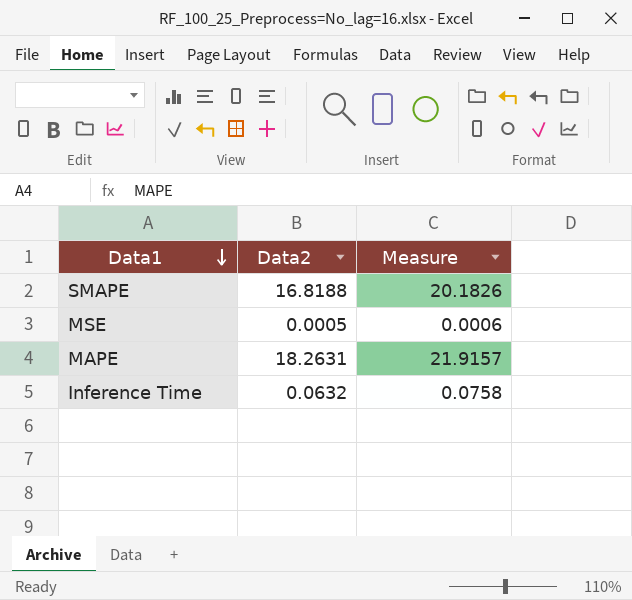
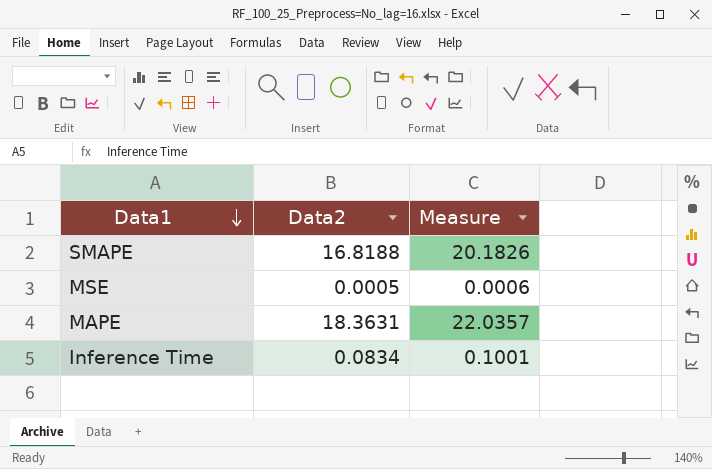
MAPE | Data2: 18.2631 -> 18.3631
MAPE | Measure: 21.9157 -> 22.0357
Inference Time | Data2: 0.0632 -> 0.0834
Inference Time | Measure: 0.0758 -> 0.1001

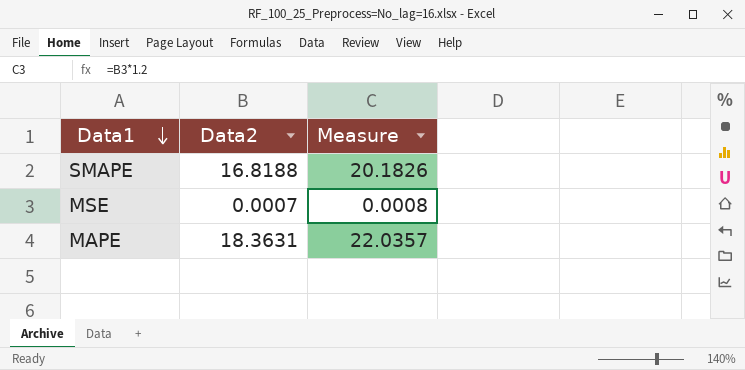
row Inference Time: 0.0834 | 0.1001 -> none
MSE | Data2: 0.0005 -> 0.0007
MSE | Measure: 0.0006 -> 0.0008

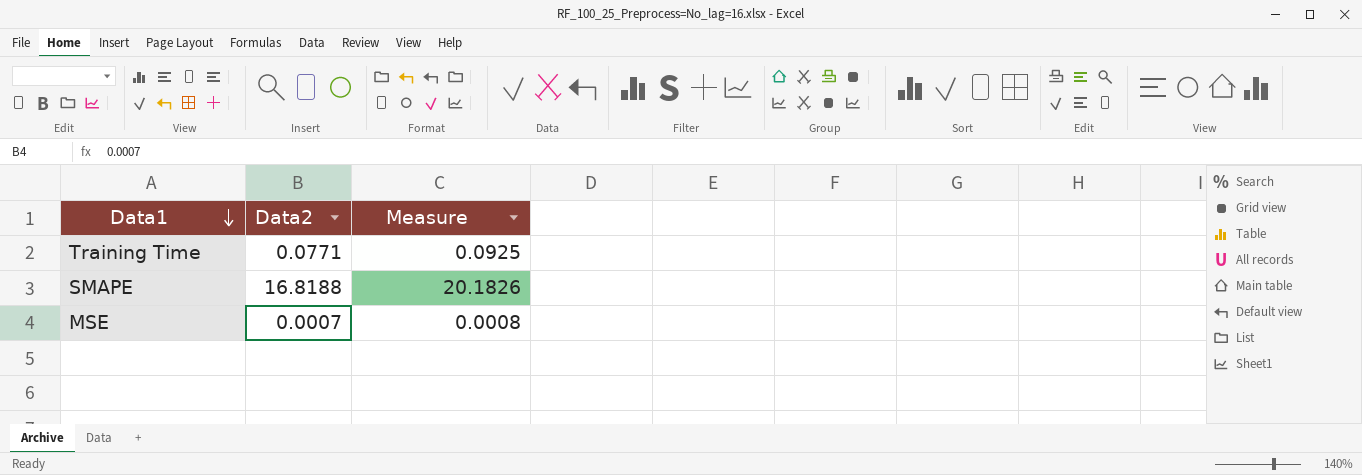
row MAPE: 18.3631 | 22.0357 -> none
row Training Time: none -> 0.0771 | 0.0925

